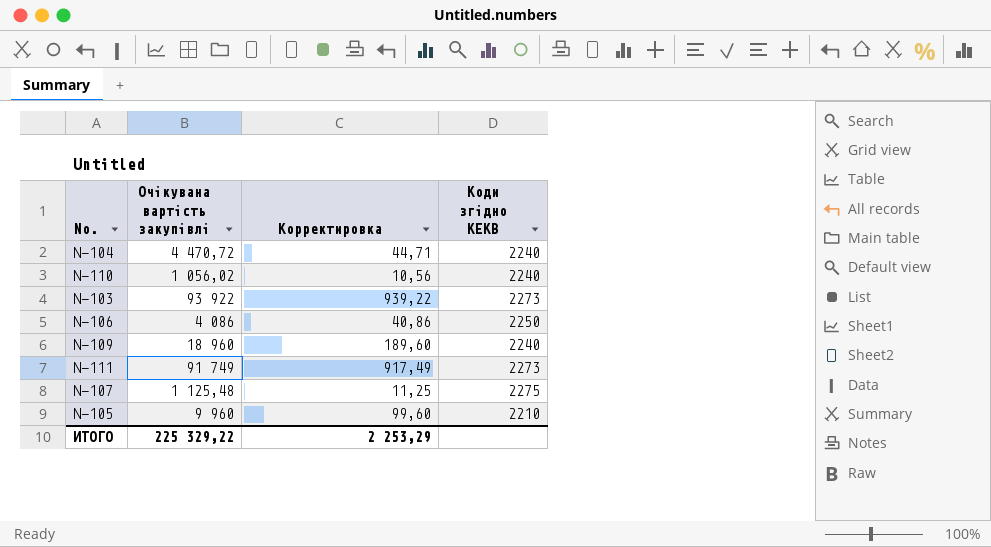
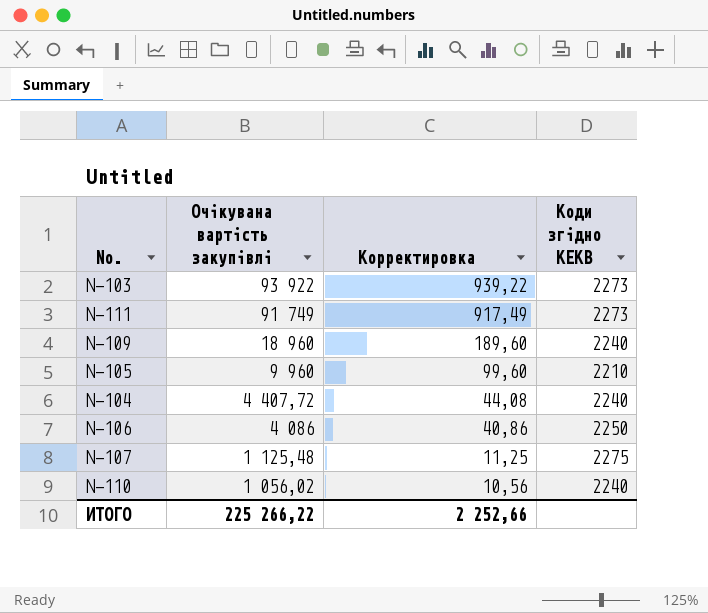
row order: none -> Очікувана вартість закупівлі descending
N-104 | Очікувана вартість закупівлі: 4 470,72 -> 4 407,72
N-104 | Корректировка: 44,71 -> 44,08
ИТОГО | Очікувана вартість закупівлі: 225 329,22 -> 225 266,22
ИТОГО | Корректировка: 2 253,29 -> 2 252,66

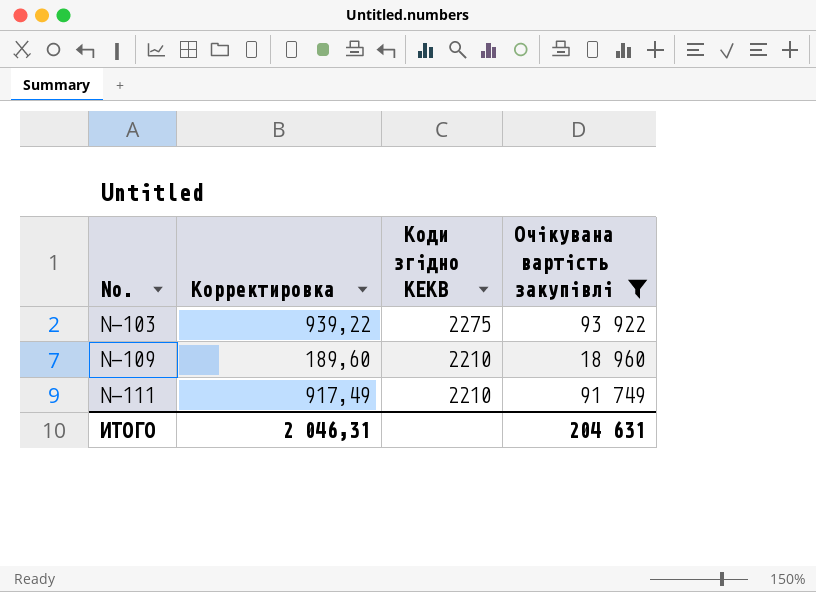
filter: none -> Очікувана вартість закупівлі >= 18 960
row order: Очікувана вартість закупівлі descending -> No. ascending
column Очікувана вартість закупівлі | position: 2 -> 4
N-103 | Коди згідно КЕКВ: 2273 -> 2275
N-109 | Коди згідно КЕКВ: 2240 -> 2210
N-111 | Коди згідно КЕКВ: 2273 -> 2210
ИТОГО | Корректировка: 2 252,66 -> 2 046,31
ИТОГО | Очікувана вартість закупівлі: 225 266,22 -> 204 631

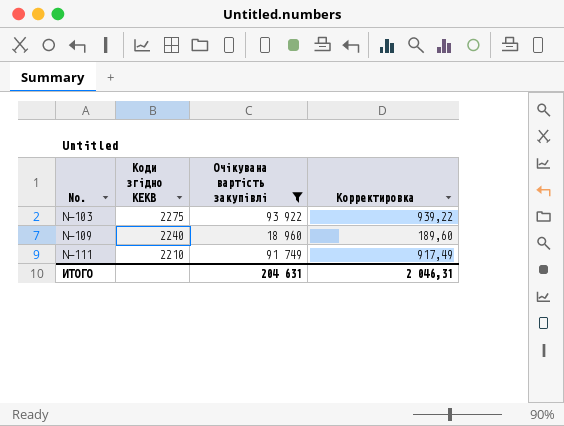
column Корректировка | position: 2 -> 4
N-109 | Коди згідно КЕКВ: 2210 -> 2240

